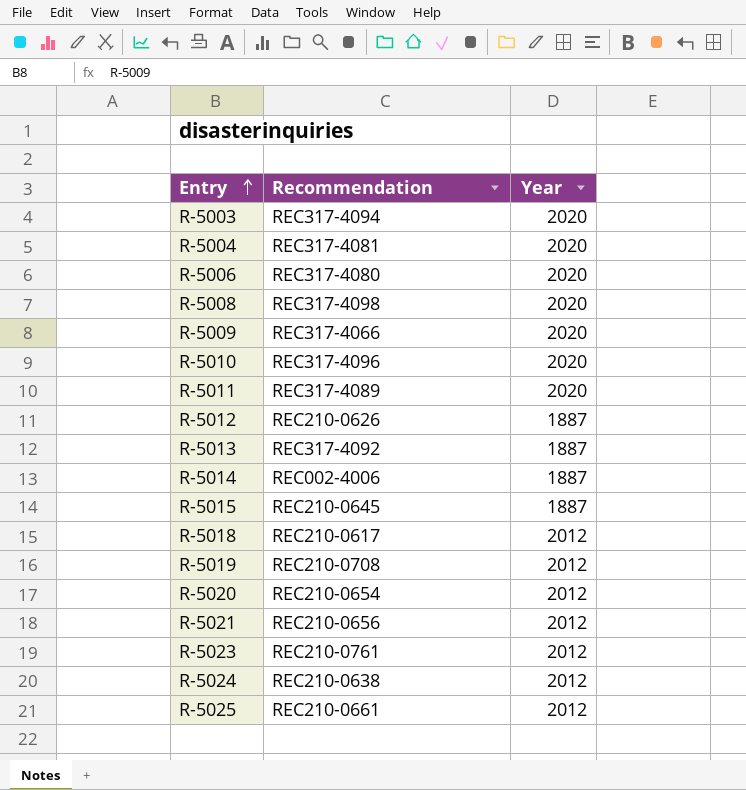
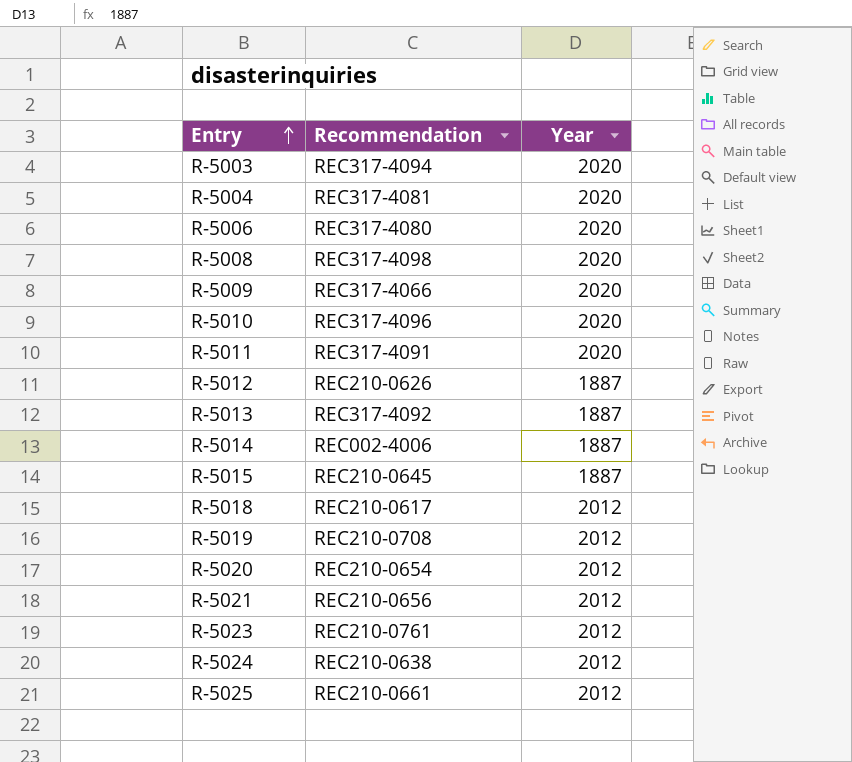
R-5011 | Recommendation: REC317-4089 -> REC317-4091

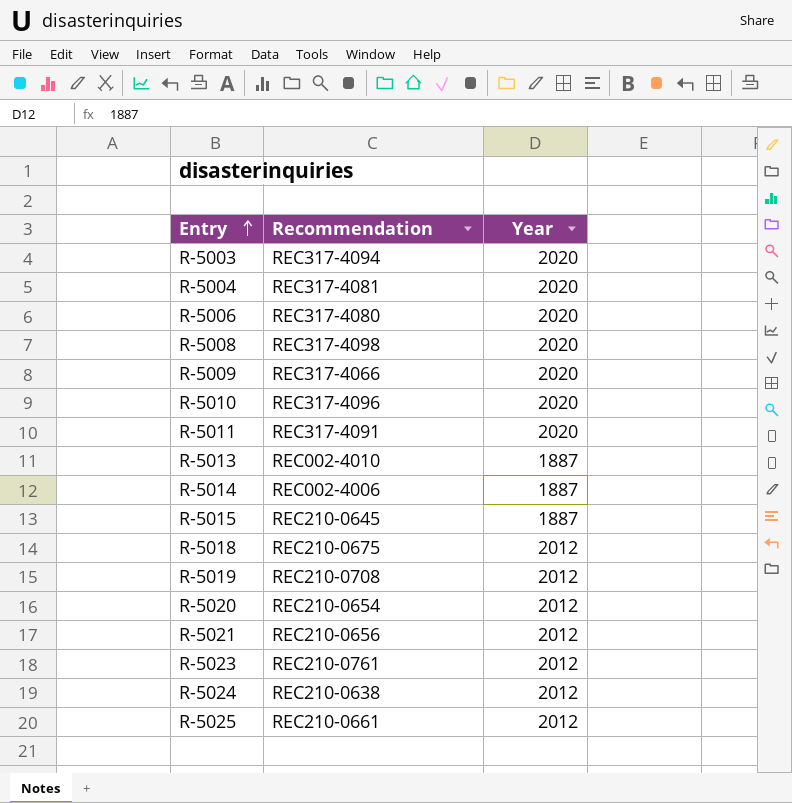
row R-5012: REC210-0626 | 1887 -> none
R-5013 | Recommendation: REC317-4092 -> REC002-4010
R-5018 | Recommendation: REC210-0617 -> REC210-0675

